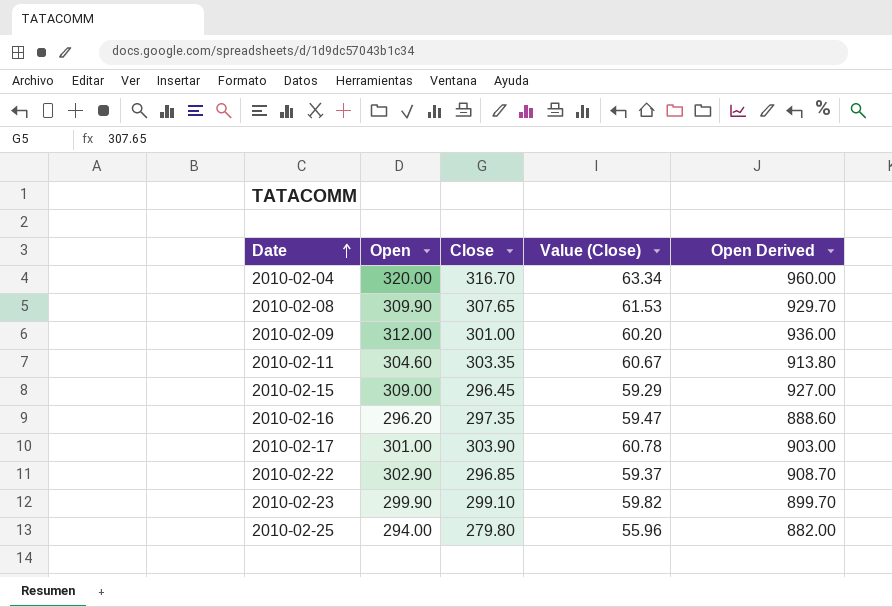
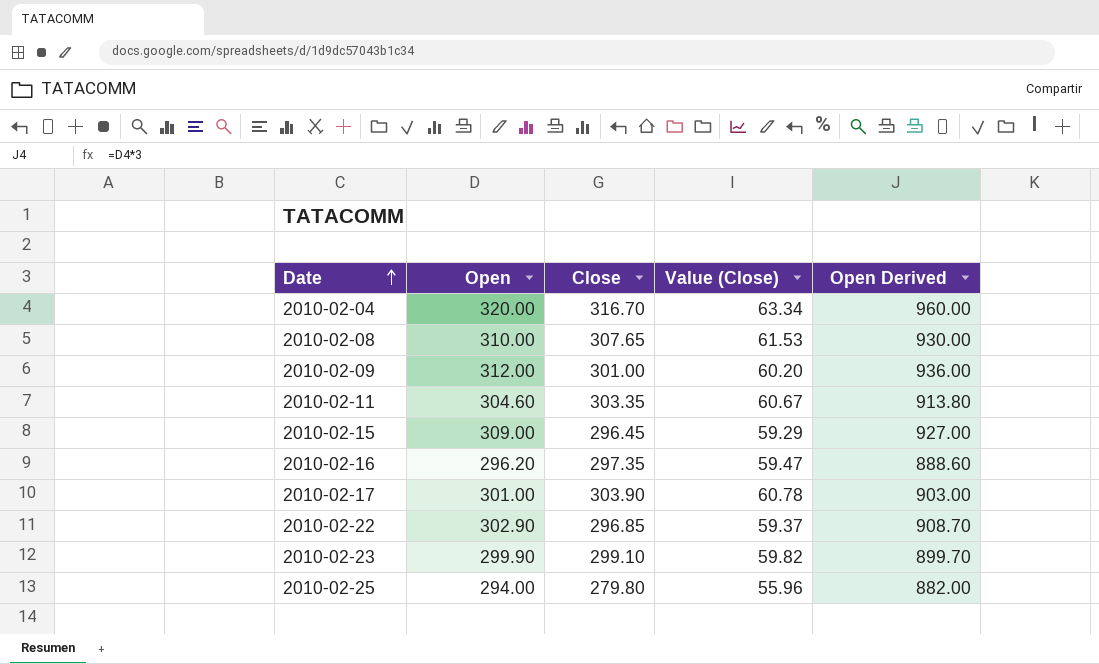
2010-02-08 | Open: 309.90 -> 310.00
2010-02-08 | Open Derived: 929.70 -> 930.00

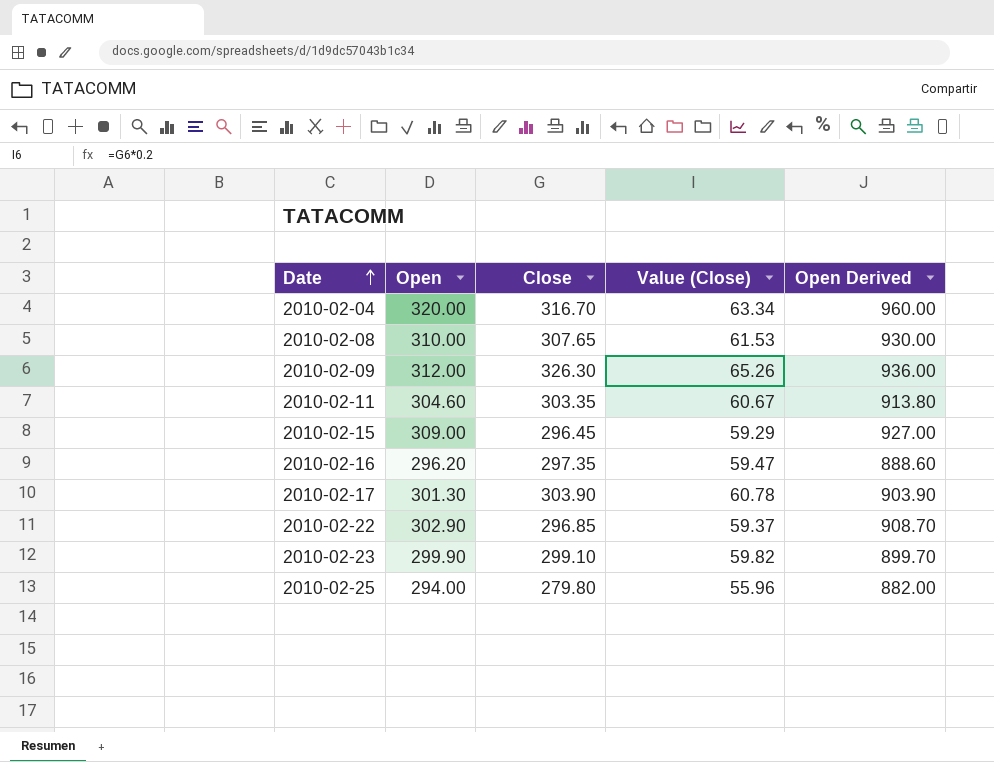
2010-02-09 | Close: 301.00 -> 326.30
2010-02-09 | Value (Close): 60.20 -> 65.26
2010-02-17 | Open: 301.00 -> 301.30
2010-02-17 | Open Derived: 903.00 -> 903.90

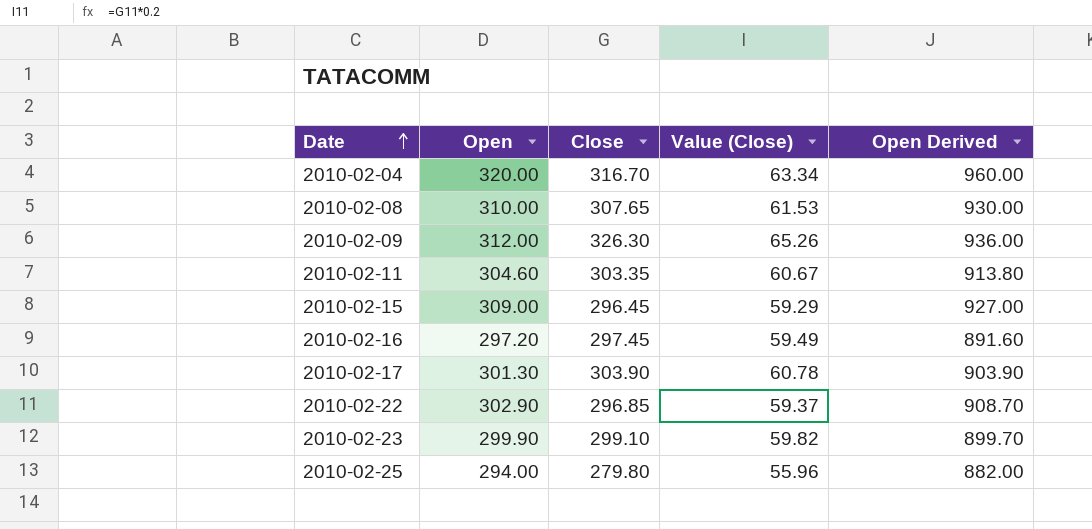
2010-02-16 | Open: 296.20 -> 297.20
2010-02-16 | Close: 297.35 -> 297.45
2010-02-16 | Value (Close): 59.47 -> 59.49
2010-02-16 | Open Derived: 888.60 -> 891.60

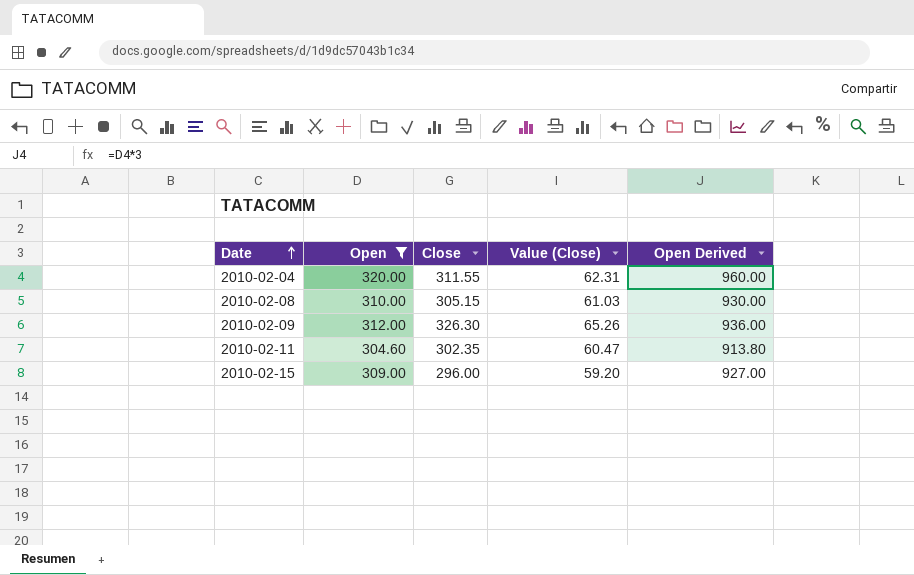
filter: none -> Open >= 304.60
2010-02-04 | Close: 316.70 -> 311.55
2010-02-04 | Value (Close): 63.34 -> 62.31
2010-02-08 | Close: 307.65 -> 305.15
2010-02-08 | Value (Close): 61.53 -> 61.03
2010-02-11 | Close: 303.35 -> 302.35
2010-02-11 | Value (Close): 60.67 -> 60.47
2010-02-15 | Close: 296.45 -> 296.00
2010-02-15 | Value (Close): 59.29 -> 59.20

